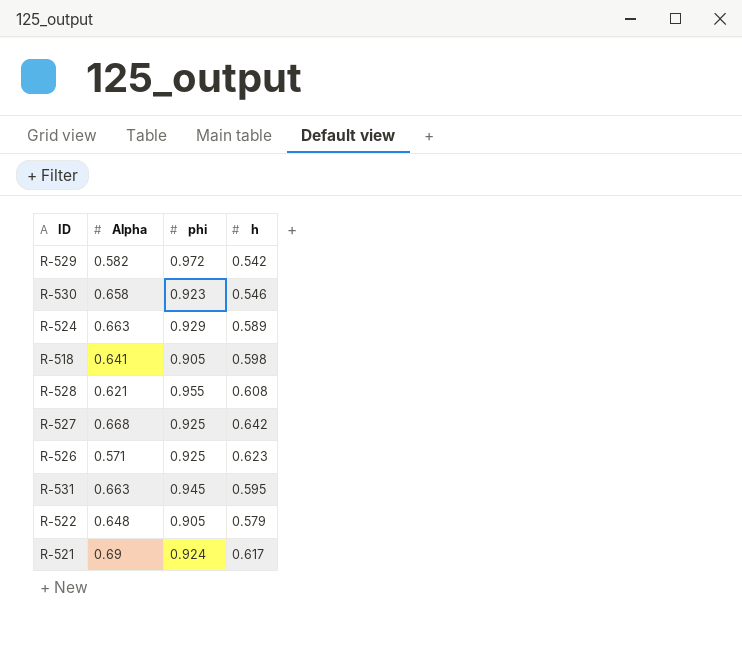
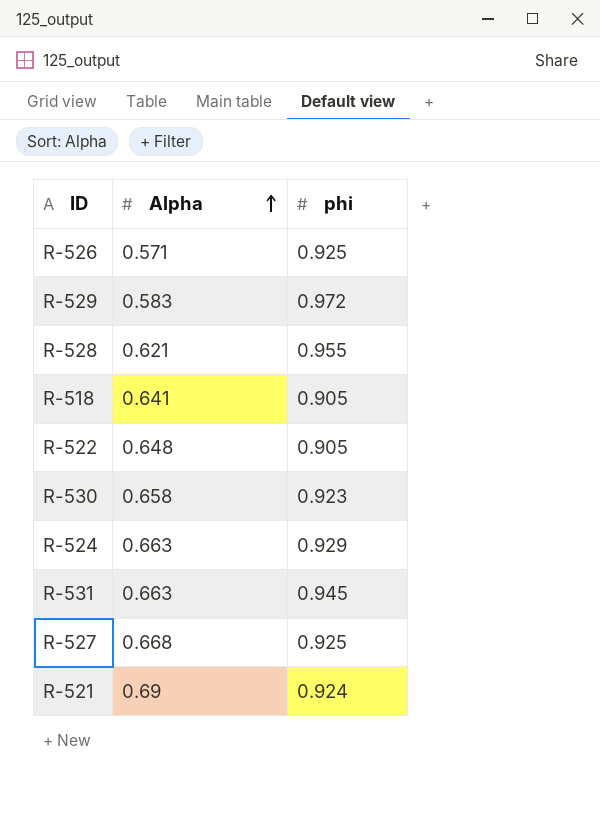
row order: none -> Alpha ascending
column h | position: 4 -> none
R-529 | Alpha: 0.582 -> 0.583

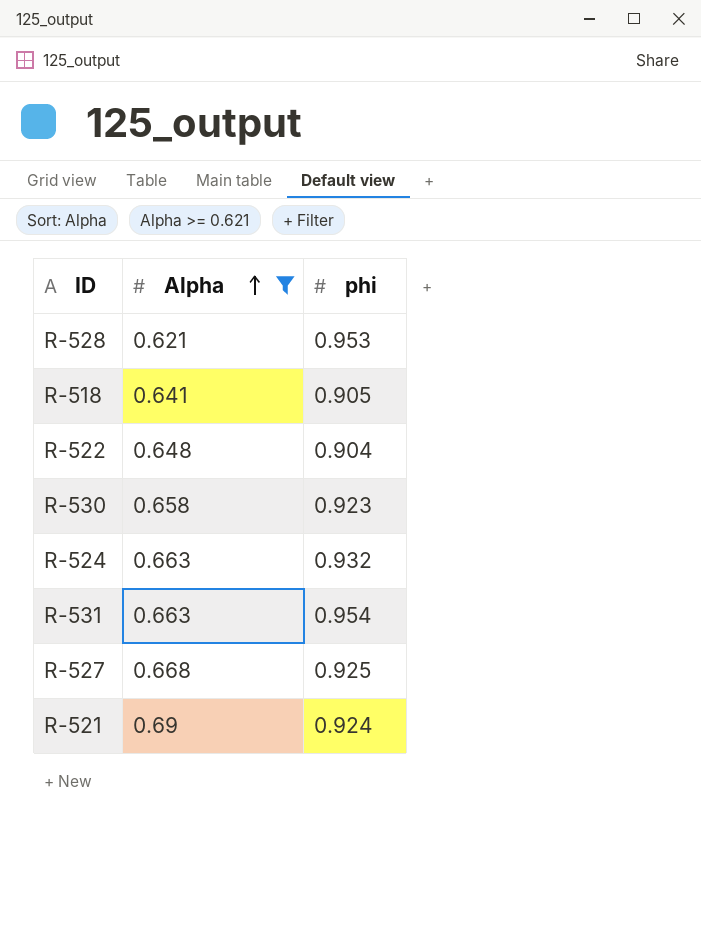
filter: none -> Alpha >= 0.621
R-528 | phi: 0.955 -> 0.953
R-522 | phi: 0.905 -> 0.904
R-524 | phi: 0.929 -> 0.932
R-531 | phi: 0.945 -> 0.954

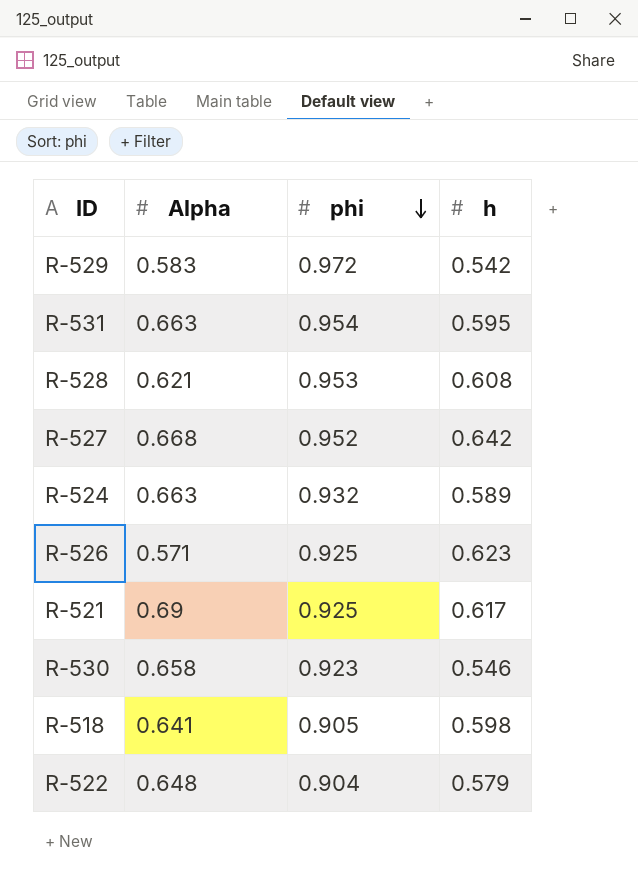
filter: Alpha >= 0.621 -> none
row order: Alpha ascending -> phi descending
column h | position: none -> 4
R-527 | phi: 0.925 -> 0.952
R-521 | phi: 0.924 -> 0.925

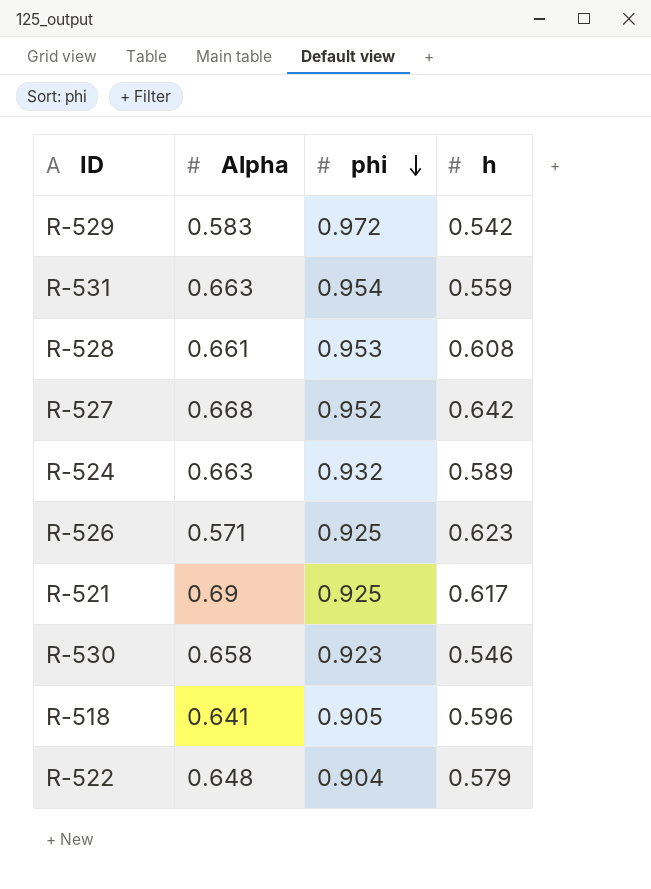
R-531 | h: 0.595 -> 0.559
R-528 | Alpha: 0.621 -> 0.661
R-518 | h: 0.598 -> 0.596

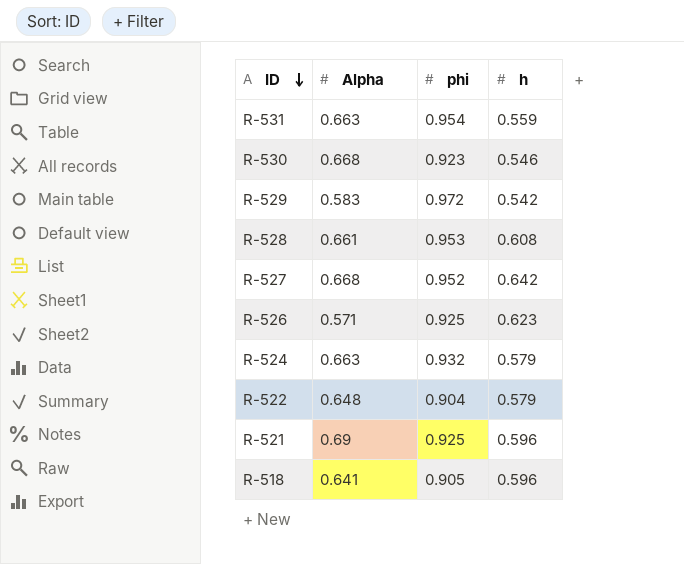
row order: phi descending -> ID descending
R-530 | Alpha: 0.658 -> 0.668
R-524 | h: 0.589 -> 0.579
R-521 | h: 0.617 -> 0.596

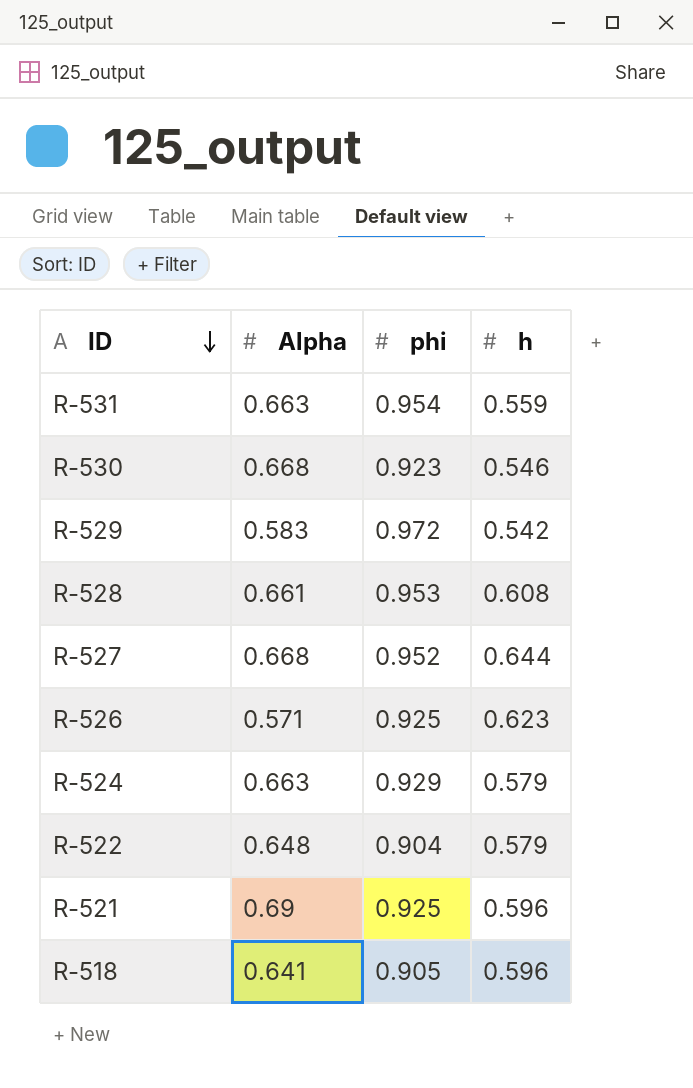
R-527 | h: 0.642 -> 0.644
R-524 | phi: 0.932 -> 0.929

